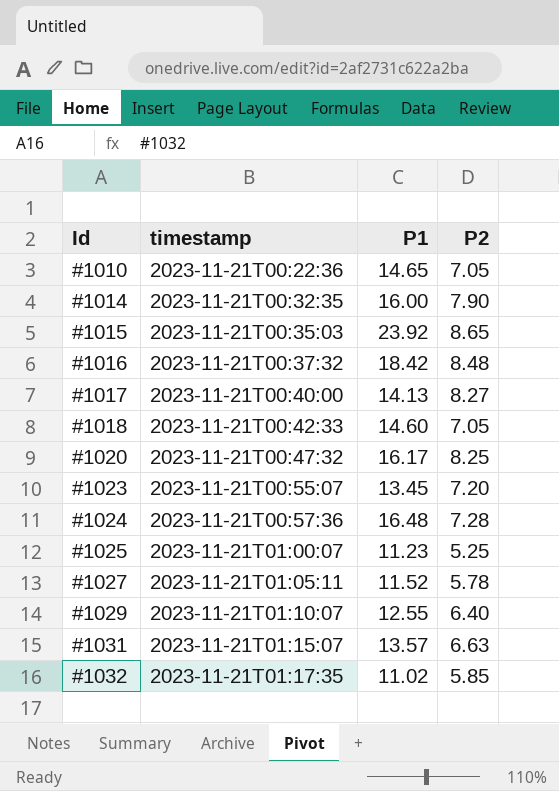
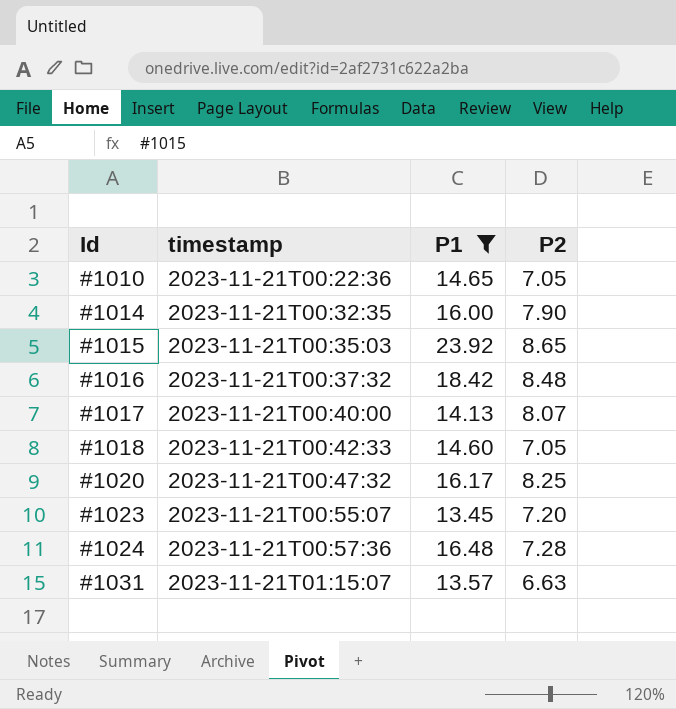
filter: none -> P1 >= 13.45
#1017 | P2: 8.27 -> 8.07

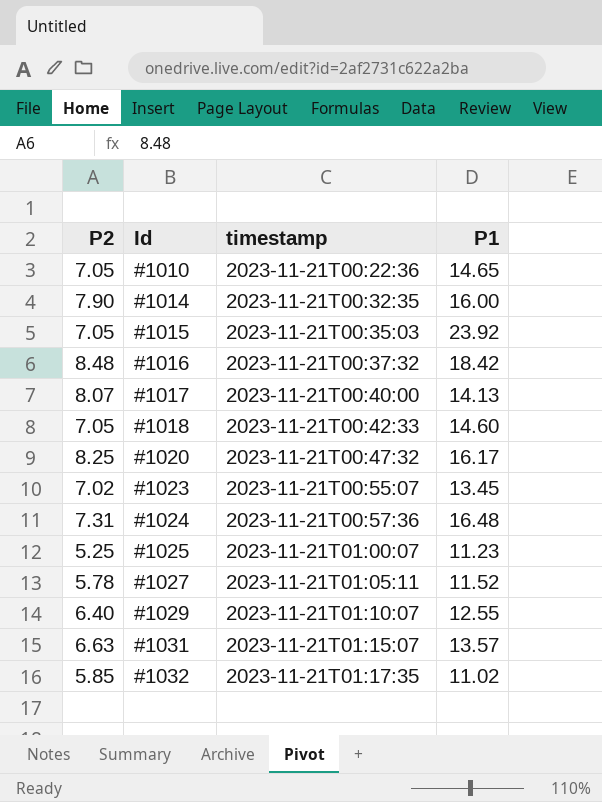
filter: P1 >= 13.45 -> none
column P2 | position: 4 -> 1
#1015 | P2: 8.65 -> 7.05
#1023 | P2: 7.20 -> 7.02
#1024 | P2: 7.28 -> 7.31

